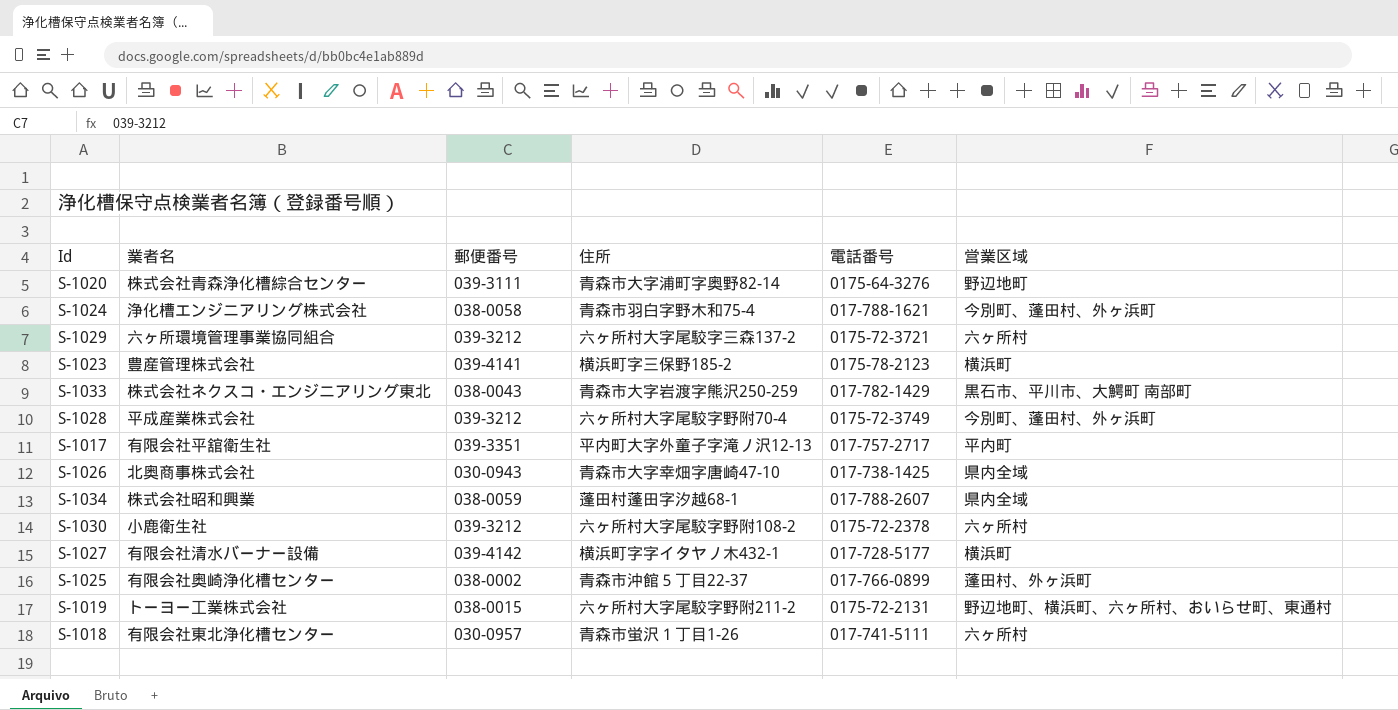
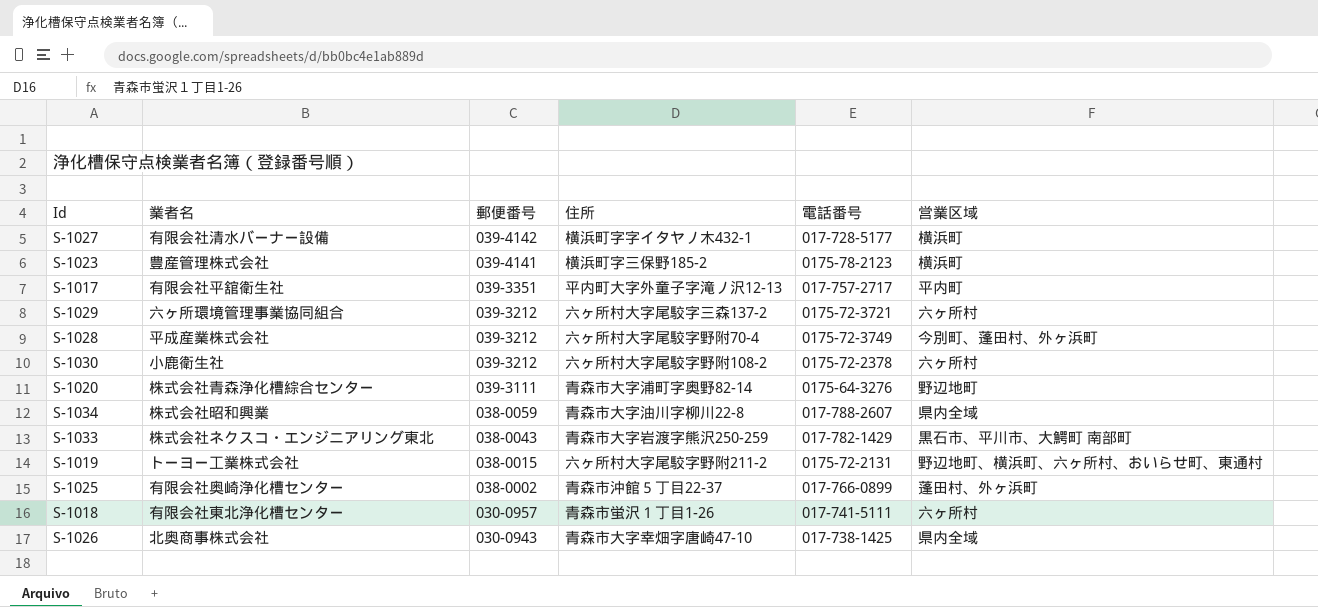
row order: none -> 郵便番号 descending
row S-1024: 浄化槽エンジニアリング株式会社 | 038-0058 | 青森市羽白字野木和75-4 | 017-788-1621 | 今別町、蓬田村、外ヶ浜町 -> none
S-1034 | 住所: 蓬田村蓬田字汐越68-1 -> 青森市大字油川字柳川22-8

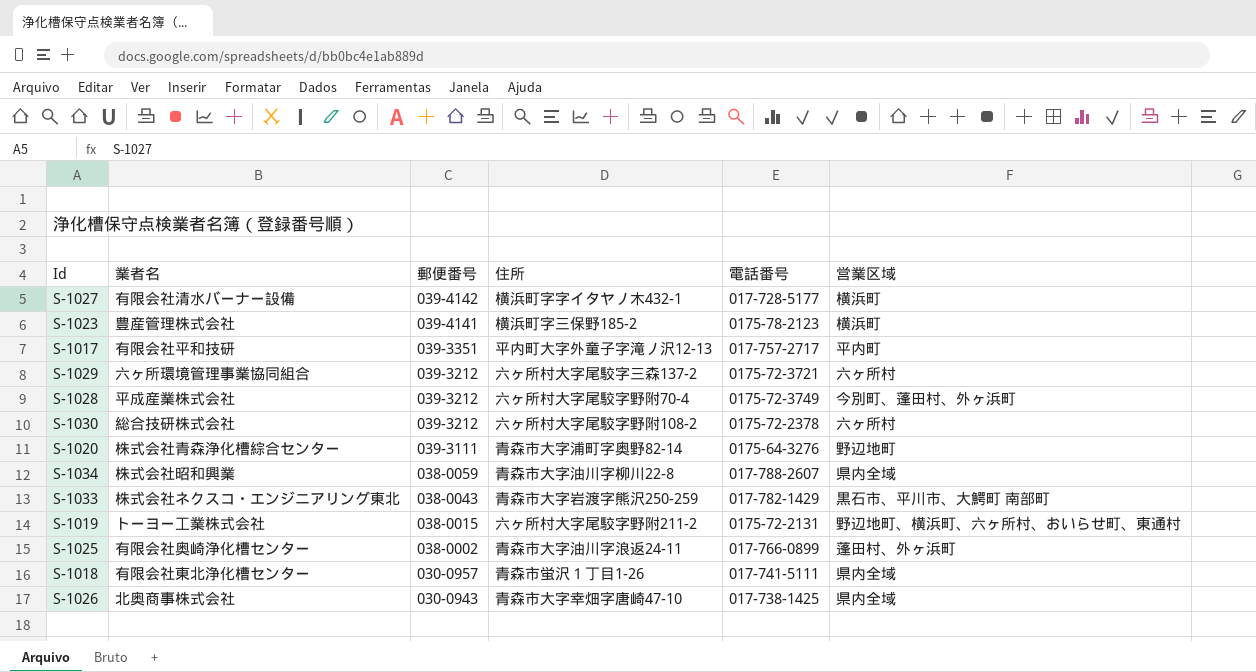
S-1017 | 業者名: 有限会社平舘衛生社 -> 有限会社平和技研
S-1030 | 業者名: 小鹿衛生社 -> 総合技研株式会社
S-1025 | 住所: 青森市沖館５丁目22-37 -> 青森市大字油川字浪返24-11
S-1018 | 営業区域: 六ヶ所村 -> 県内全域

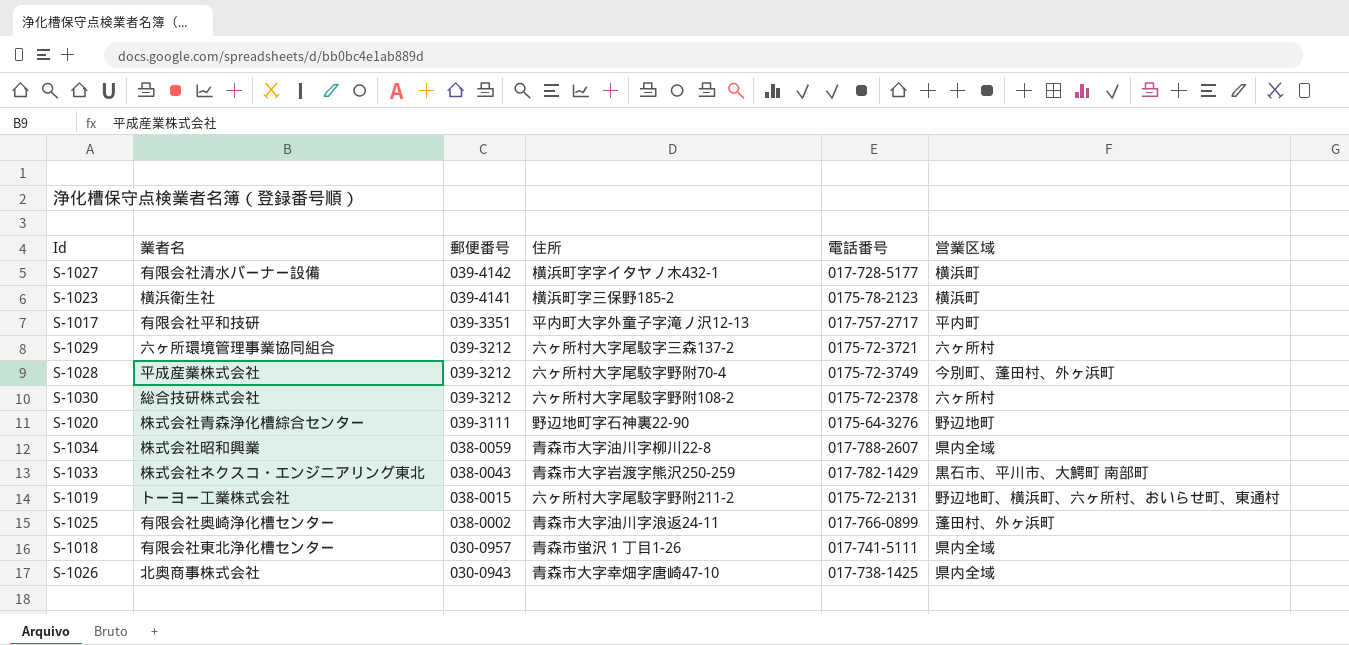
S-1023 | 業者名: 豊産管理株式会社 -> 横浜衛生社
S-1020 | 住所: 青森市大字浦町字奥野82-14 -> 野辺地町字石神裏22-90

